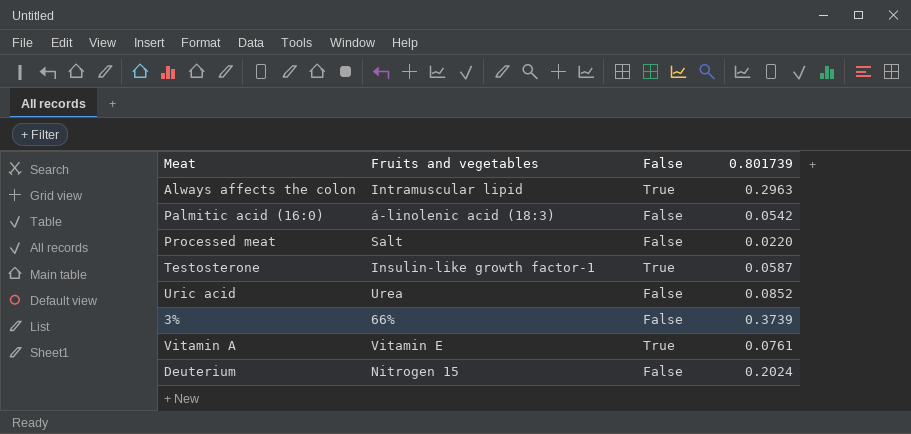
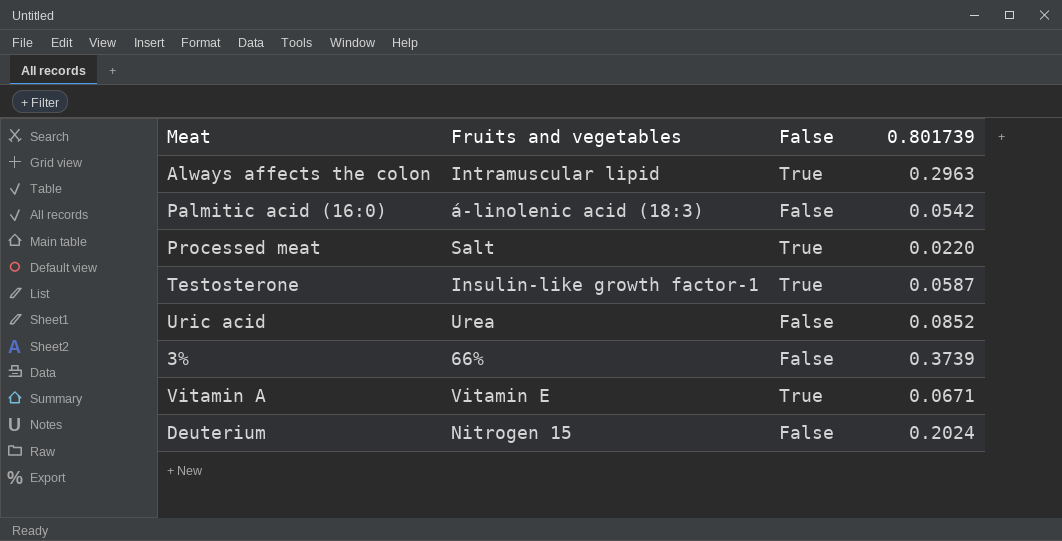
Processed meat | False: False -> True
Vitamin A | 0.801739: 0.0761 -> 0.0671

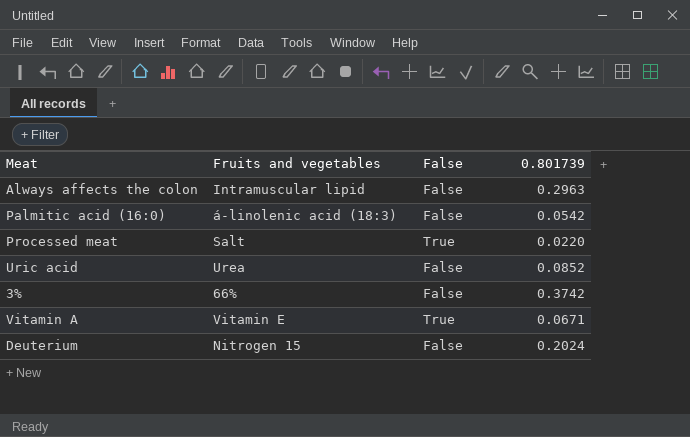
row Testosterone: Insulin-like growth factor-1 | True | 0.0587 -> none
Always affects the colon | False: True -> False
3% | 0.801739: 0.3739 -> 0.3742

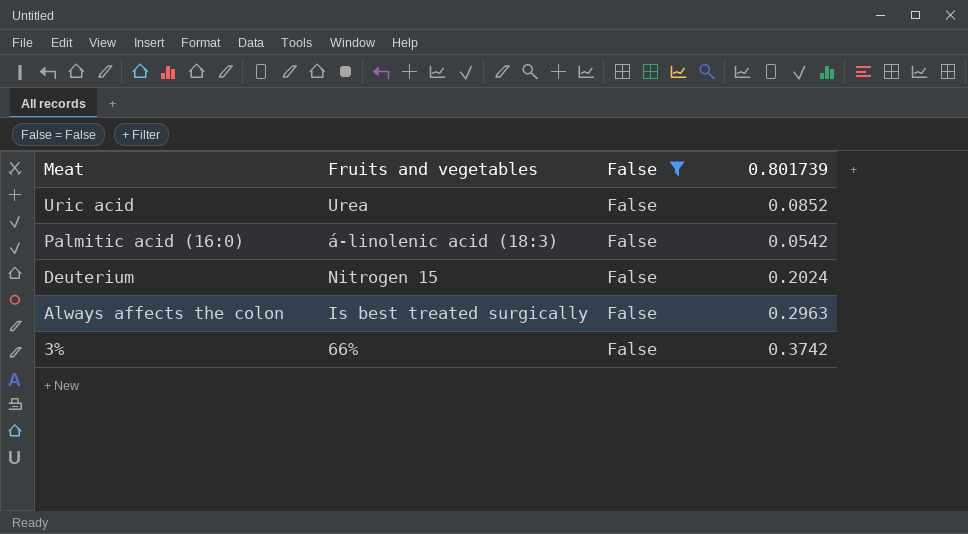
filter: none -> False = False
row order: none -> Meat descending
Always affects the colon | Fruits and vegetables: Intramuscular lipid -> Is best treated surgically

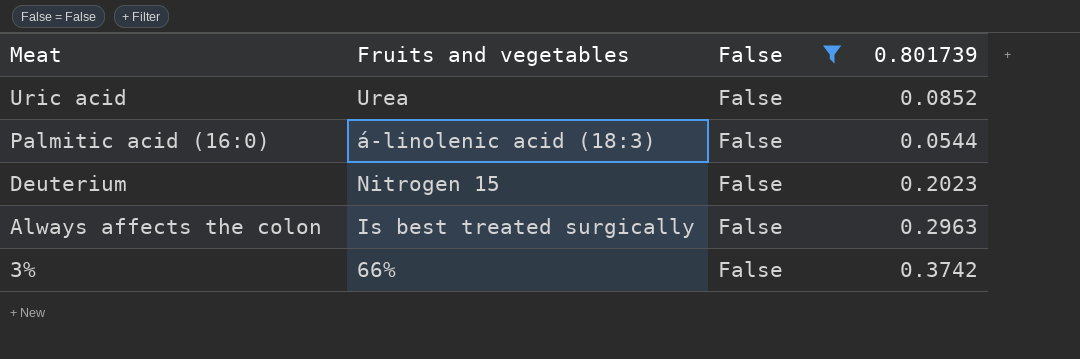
Palmitic acid (16:0) | 0.801739: 0.0542 -> 0.0544
Deuterium | 0.801739: 0.2024 -> 0.2023

